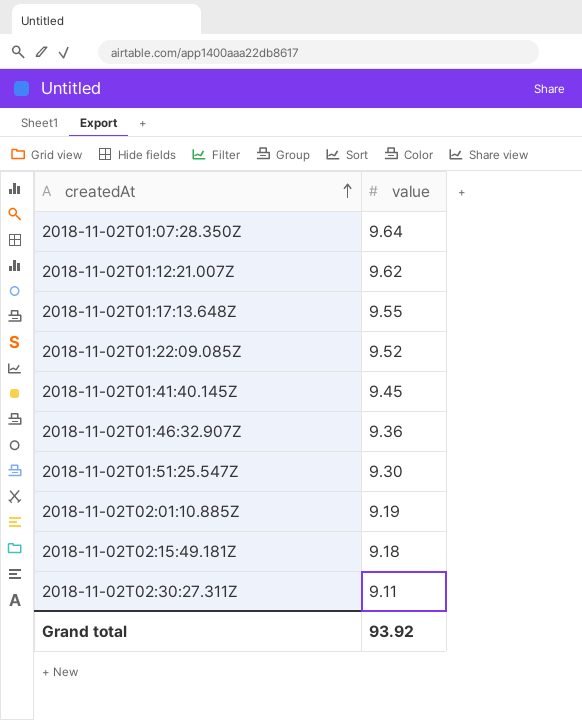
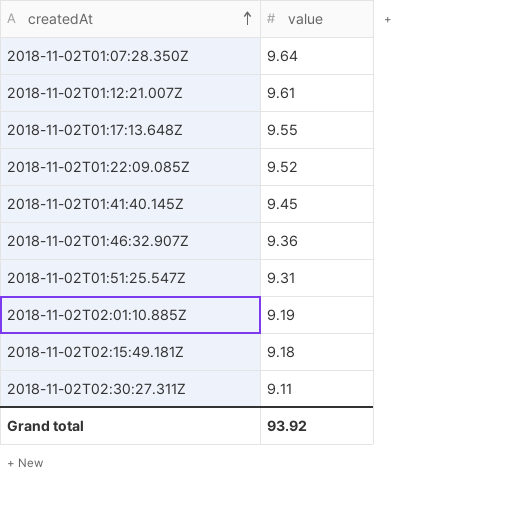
2018-11-02T01:12:21.007Z | value: 9.62 -> 9.61
2018-11-02T01:51:25.547Z | value: 9.30 -> 9.31

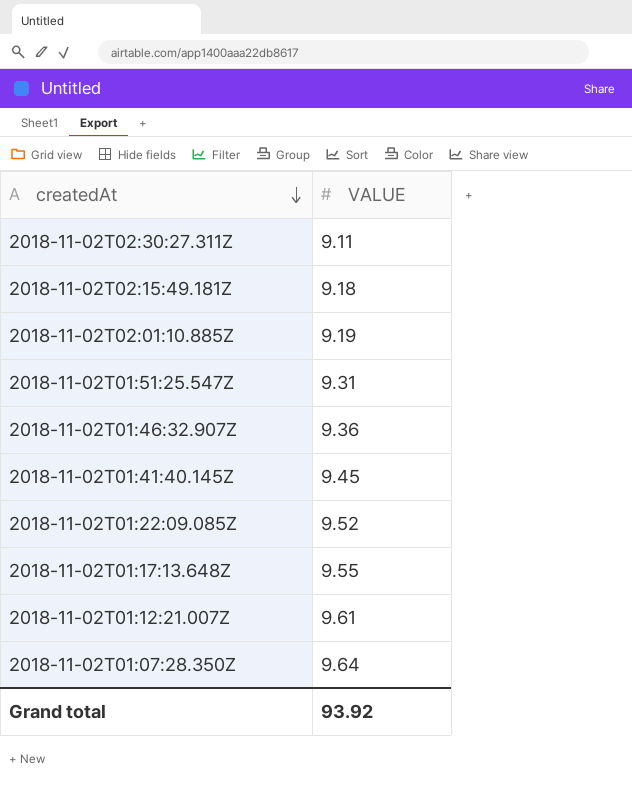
row order: createdAt ascending -> createdAt descending
column name: value -> VALUE

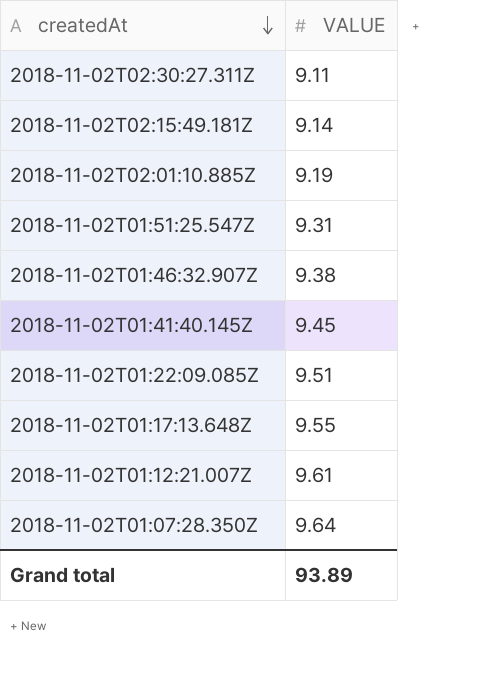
2018-11-02T02:15:49.181Z | VALUE: 9.18 -> 9.14
2018-11-02T01:46:32.907Z | VALUE: 9.36 -> 9.38
2018-11-02T01:22:09.085Z | VALUE: 9.52 -> 9.51
Grand total | VALUE: 93.92 -> 93.89

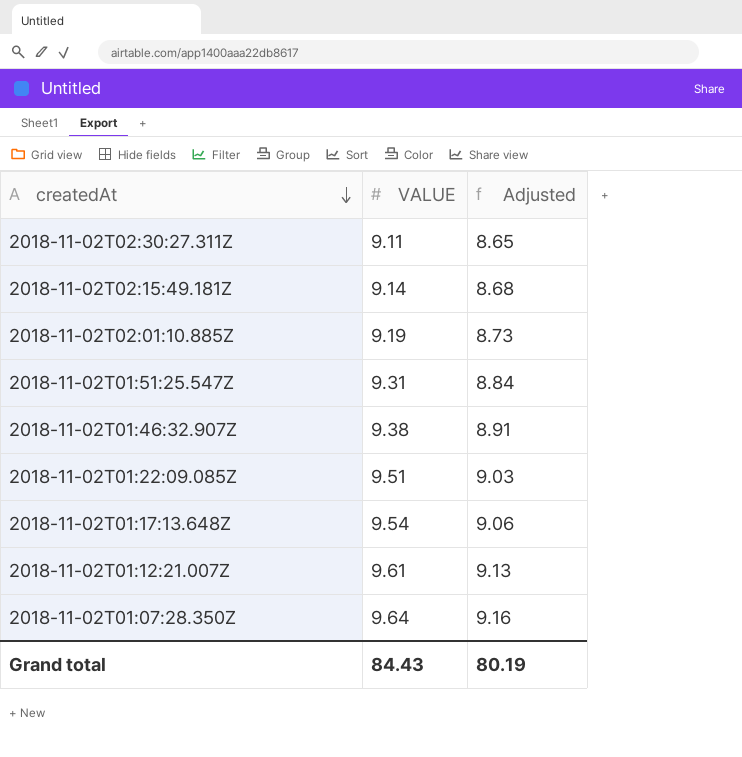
column Adjusted | formula: none -> [VALUE] * 0.95
row 2018-11-02T01:41:40.145Z: 9.45 -> none
2018-11-02T01:17:13.648Z | VALUE: 9.55 -> 9.54
Grand total | VALUE: 93.89 -> 84.43

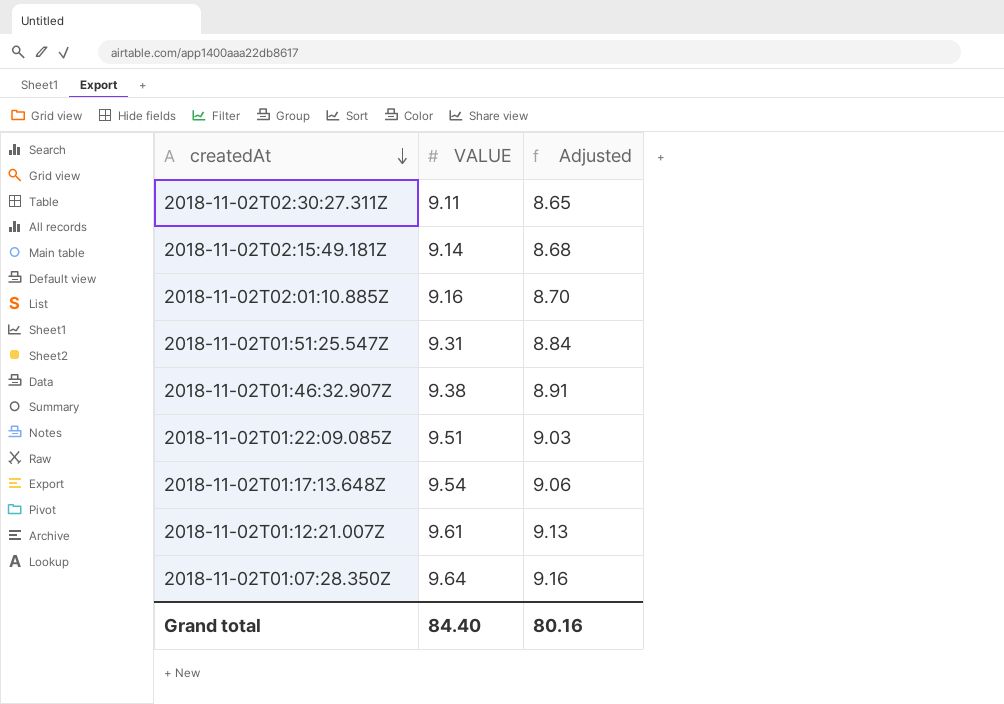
2018-11-02T02:01:10.885Z | VALUE: 9.19 -> 9.16
2018-11-02T02:01:10.885Z | Adjusted: 8.73 -> 8.70
Grand total | VALUE: 84.43 -> 84.40
Grand total | Adjusted: 80.19 -> 80.16

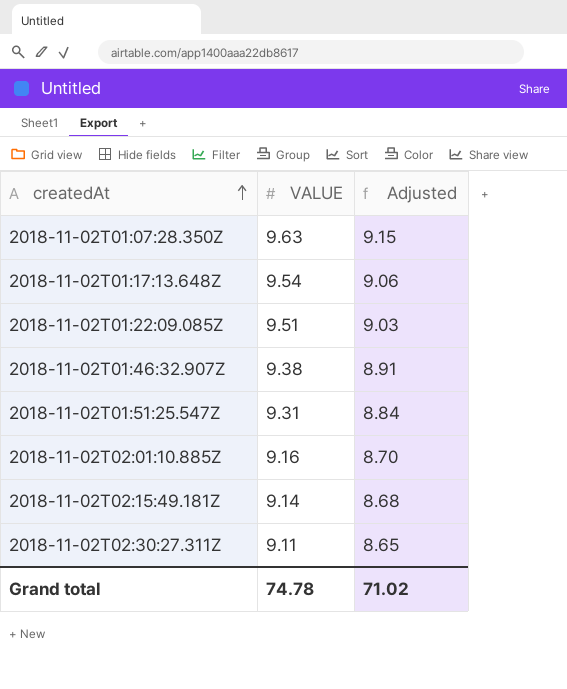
row order: createdAt descending -> createdAt ascending
row 2018-11-02T01:12:21.007Z: 9.61 | 9.13 -> none
2018-11-02T01:07:28.350Z | VALUE: 9.64 -> 9.63
2018-11-02T01:07:28.350Z | Adjusted: 9.16 -> 9.15
Grand total | VALUE: 84.40 -> 74.78
Grand total | Adjusted: 80.16 -> 71.02

